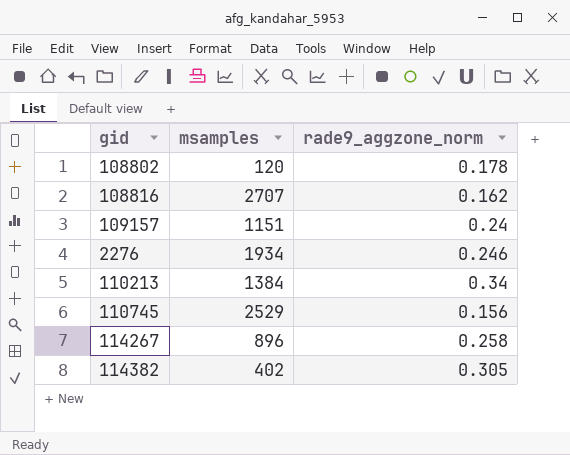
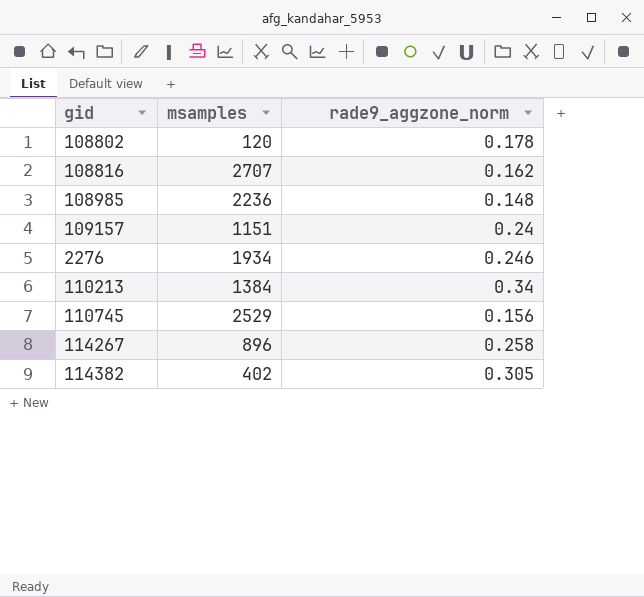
row 108985: none -> 2236 | 0.148

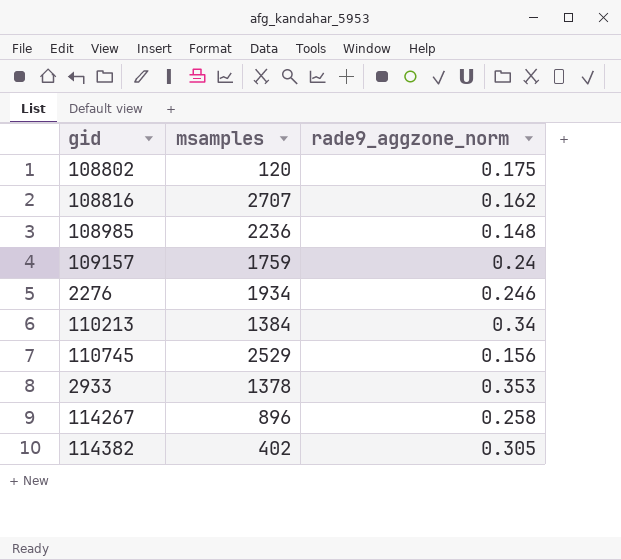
108802 | rade9_aggzone_norm: 0.178 -> 0.175
109157 | msamples: 1151 -> 1759
row 2933: none -> 1378 | 0.353

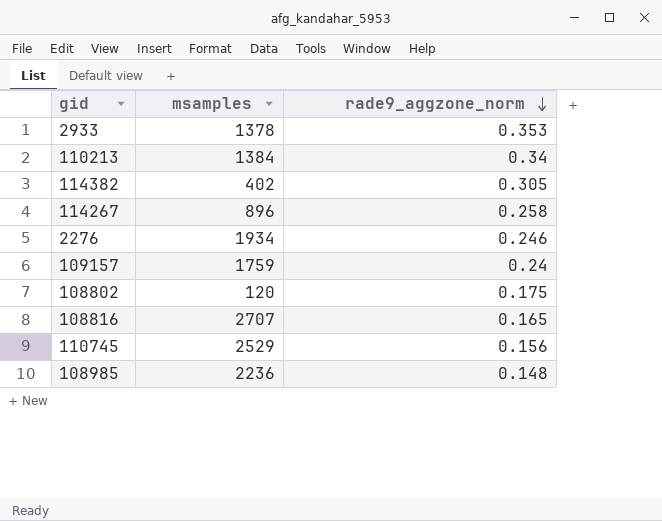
row order: none -> rade9_aggzone_norm descending
108816 | rade9_aggzone_norm: 0.162 -> 0.165

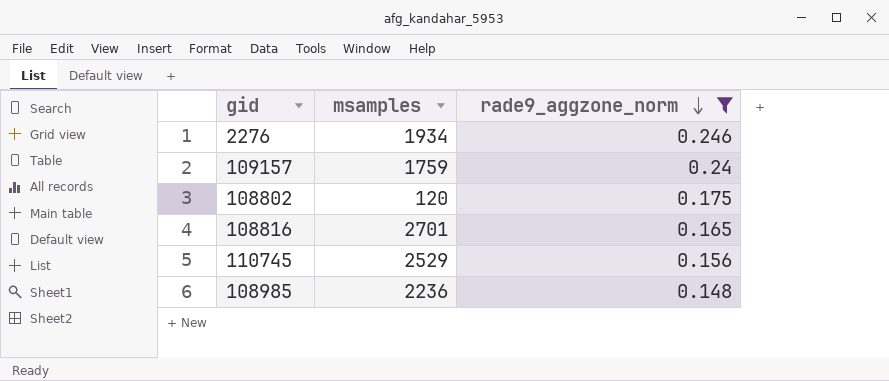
filter: none -> rade9_aggzone_norm <= 0.246
108816 | msamples: 2707 -> 2701

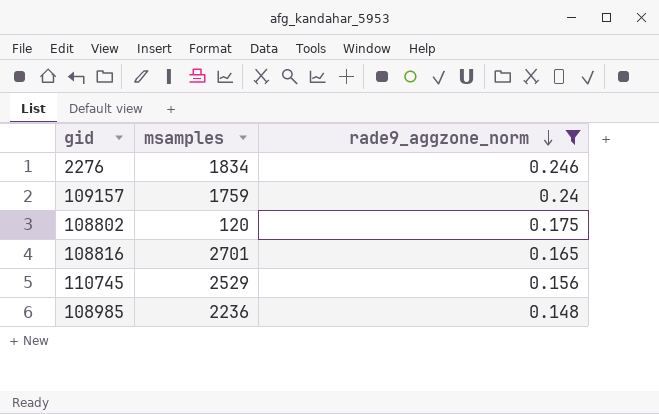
2276 | msamples: 1934 -> 1834

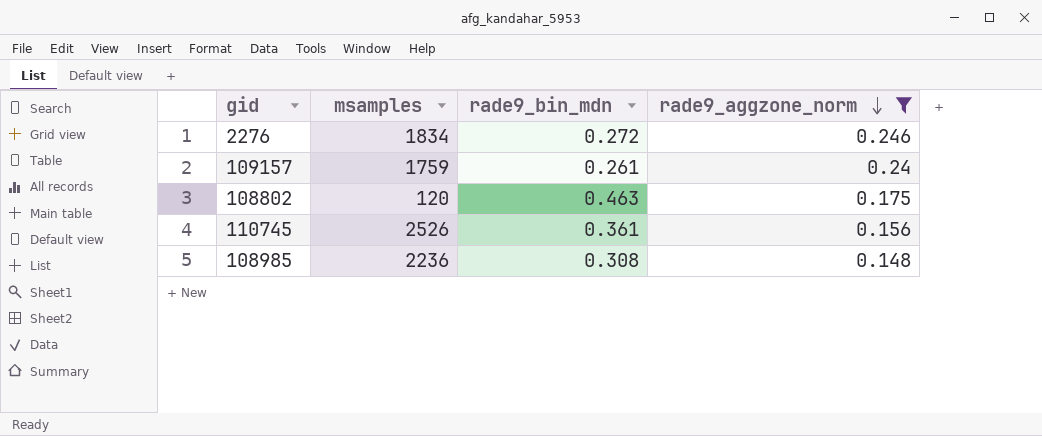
column rade9_bin_mdn | position: none -> 3
row 108816: 2701 | 0.165 -> none
110745 | msamples: 2529 -> 2526

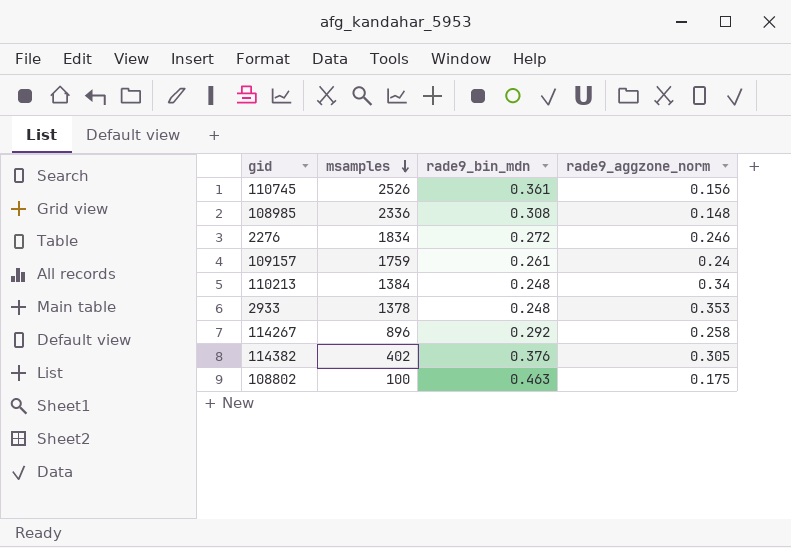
filter: rade9_aggzone_norm <= 0.246 -> none
row order: rade9_aggzone_norm descending -> msamples descending
108985 | msamples: 2236 -> 2336
108802 | msamples: 120 -> 100

